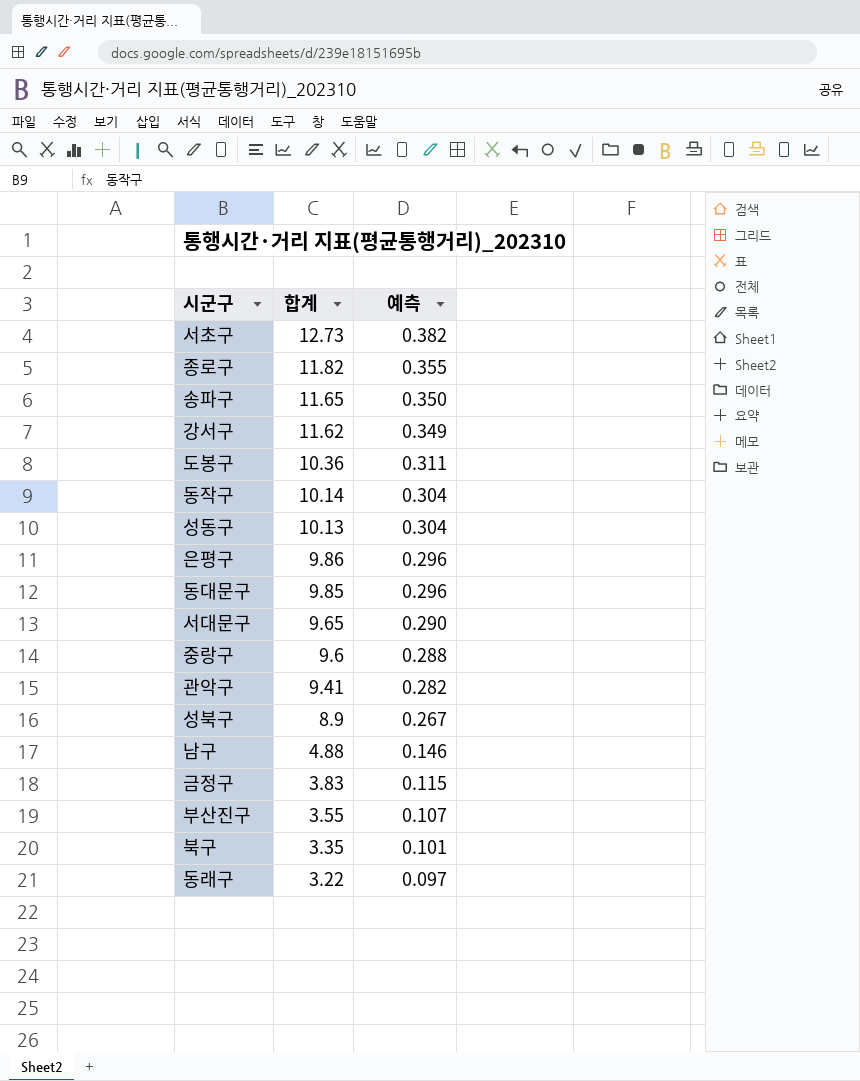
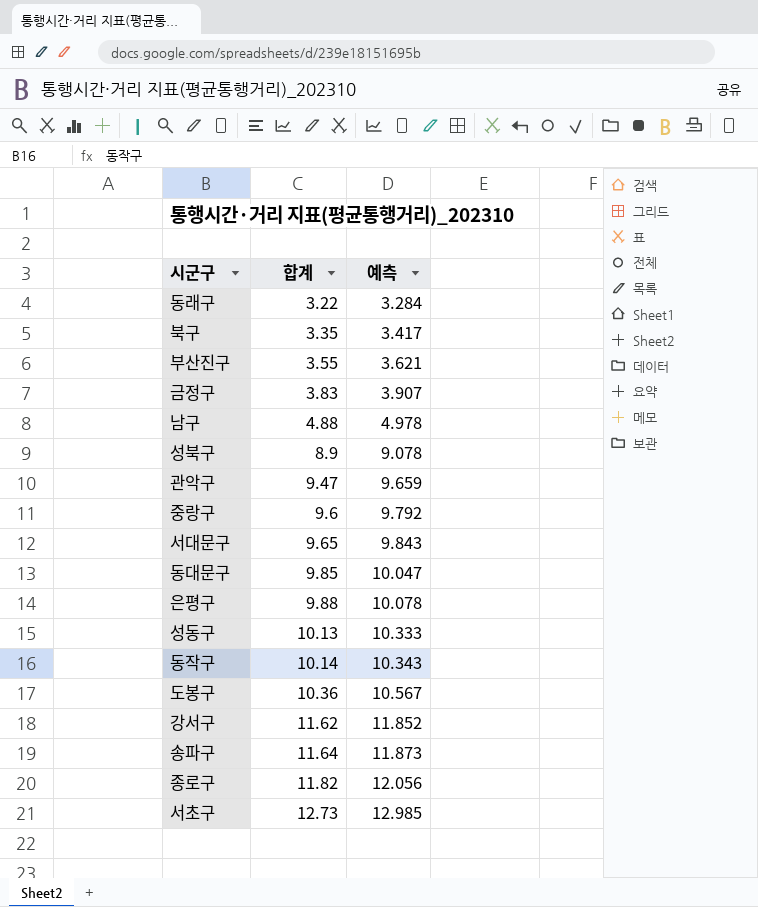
row order: 합계 descending -> 합계 ascending
column 예측 | formula: [합계] * 0.03 -> [합계] * 1.02
관악구 | 합계: 9.41 -> 9.47
은평구 | 합계: 9.86 -> 9.88
송파구 | 합계: 11.65 -> 11.64

